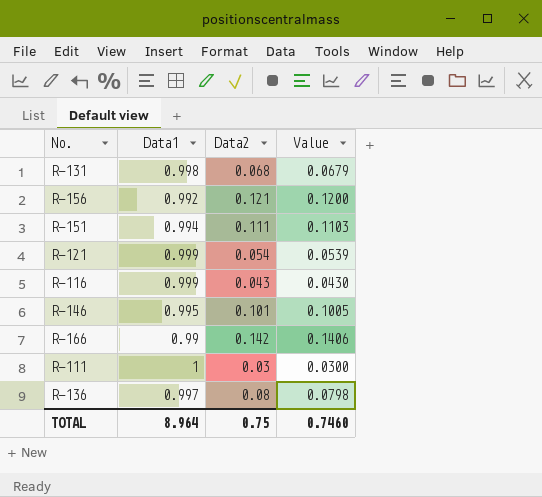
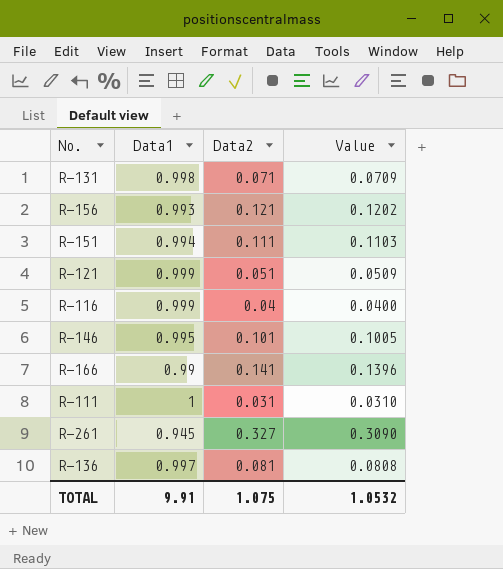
R-131 | Data2: 0.068 -> 0.071
R-131 | Value: 0.0679 -> 0.0709
R-156 | Data1: 0.992 -> 0.993
R-156 | Value: 0.1200 -> 0.1202
R-121 | Data2: 0.054 -> 0.051
R-121 | Value: 0.0539 -> 0.0509
R-116 | Data2: 0.043 -> 0.04
R-116 | Value: 0.0430 -> 0.0400
R-166 | Data2: 0.142 -> 0.141
R-166 | Value: 0.1406 -> 0.1396
R-111 | Data2: 0.03 -> 0.031
R-111 | Value: 0.0300 -> 0.0310
row R-261: none -> 0.945 | 0.327 | 0.3090
R-136 | Data2: 0.08 -> 0.081
R-136 | Value: 0.0798 -> 0.0808
TOTAL | Data1: 8.964 -> 9.91
TOTAL | Data2: 0.75 -> 1.075
TOTAL | Value: 0.7460 -> 1.0532

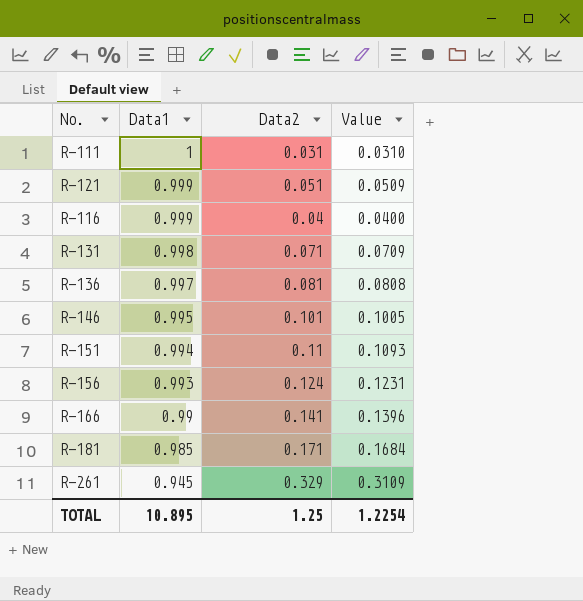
row order: none -> Data1 descending
R-151 | Data2: 0.111 -> 0.11
R-151 | Value: 0.1103 -> 0.1093
R-156 | Data2: 0.121 -> 0.124
R-156 | Value: 0.1202 -> 0.1231
row R-181: none -> 0.985 | 0.171 | 0.1684
R-261 | Data2: 0.327 -> 0.329
R-261 | Value: 0.3090 -> 0.3109
TOTAL | Data1: 9.91 -> 10.895
TOTAL | Data2: 1.075 -> 1.25
TOTAL | Value: 1.0532 -> 1.2254

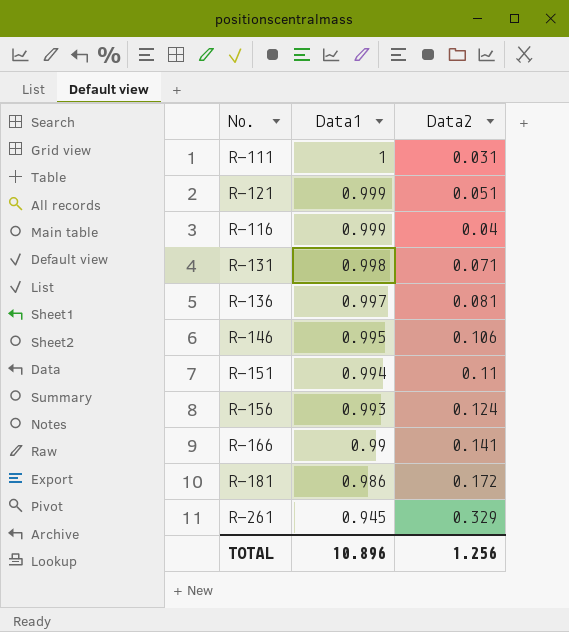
column Value | formula: [Data1] * [Data2] -> none
R-146 | Data2: 0.101 -> 0.106
R-181 | Data1: 0.985 -> 0.986
R-181 | Data2: 0.171 -> 0.172
TOTAL | Data1: 10.895 -> 10.896
TOTAL | Data2: 1.25 -> 1.256

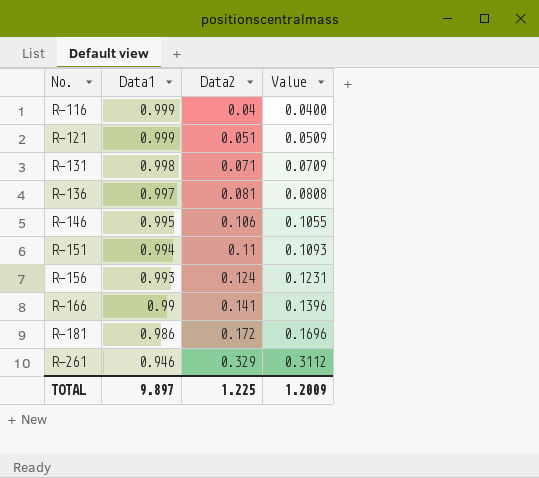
row order: Data1 descending -> No. ascending
column Value | formula: none -> [Data1] * [Data2]
row R-111: 1 | 0.031 -> none
R-261 | Data1: 0.945 -> 0.946
TOTAL | Data1: 10.896 -> 9.897
TOTAL | Data2: 1.256 -> 1.225

